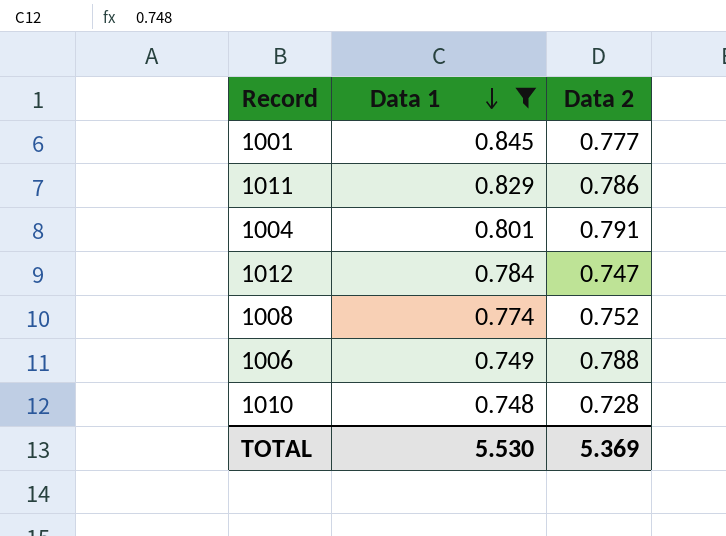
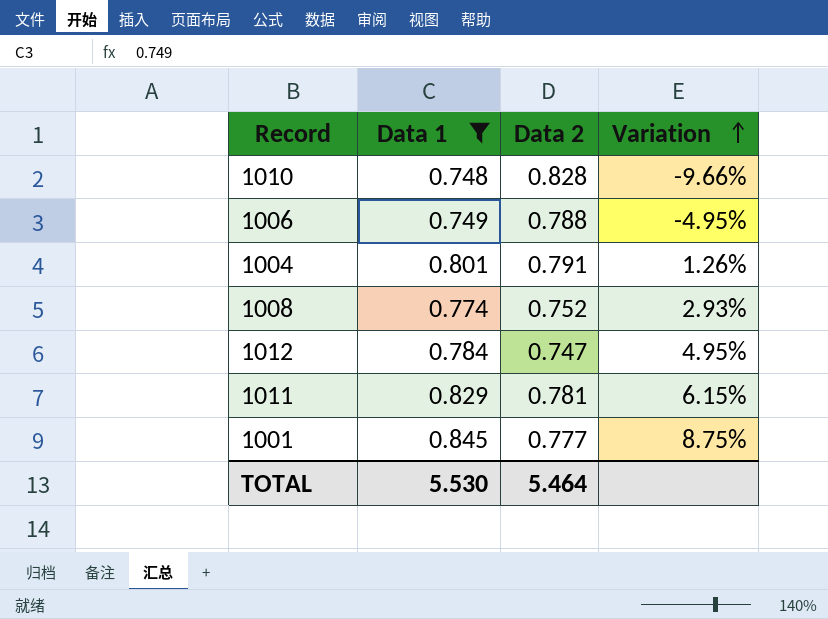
row order: Data 1 descending -> Variation ascending
column Variation | formula: none -> ([Data 1] - [Data 2]) / [Data 2]
1010 | Data 2: 0.728 -> 0.828
1011 | Data 2: 0.786 -> 0.781
TOTAL | Data 2: 5.369 -> 5.464

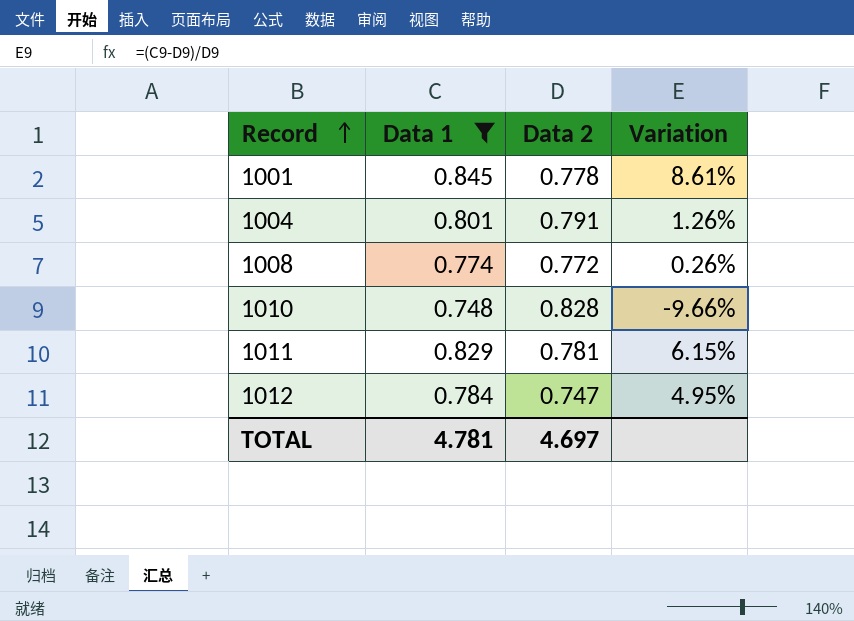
row order: Variation ascending -> Record ascending
row 1006: 0.749 | 0.788 | -4.95% -> none
1001 | Data 2: 0.777 -> 0.778
1001 | Variation: 8.75% -> 8.61%
1008 | Data 2: 0.752 -> 0.772
1008 | Variation: 2.93% -> 0.26%
TOTAL | Data 1: 5.530 -> 4.781
TOTAL | Data 2: 5.464 -> 4.697

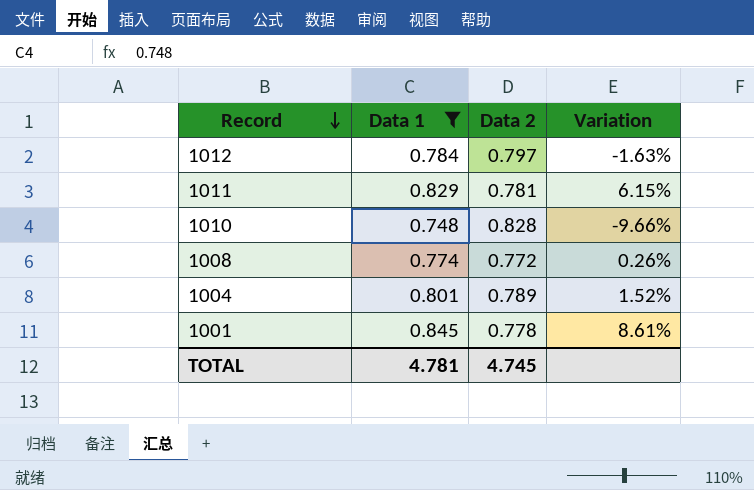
row order: Record ascending -> Record descending
1012 | Data 2: 0.747 -> 0.797
1012 | Variation: 4.95% -> -1.63%
1004 | Data 2: 0.791 -> 0.789
1004 | Variation: 1.26% -> 1.52%
TOTAL | Data 2: 4.697 -> 4.745

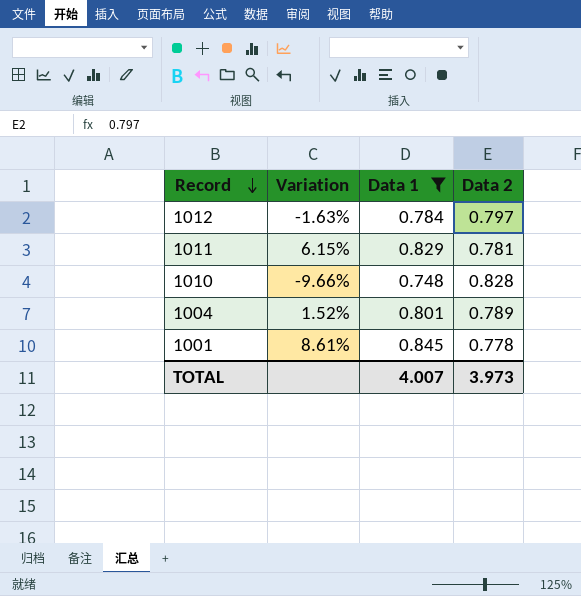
column Variation | position: 4 -> 2
row 1008: 0.774 | 0.772 | 0.26% -> none
TOTAL | Data 1: 4.781 -> 4.007
TOTAL | Data 2: 4.745 -> 3.973

